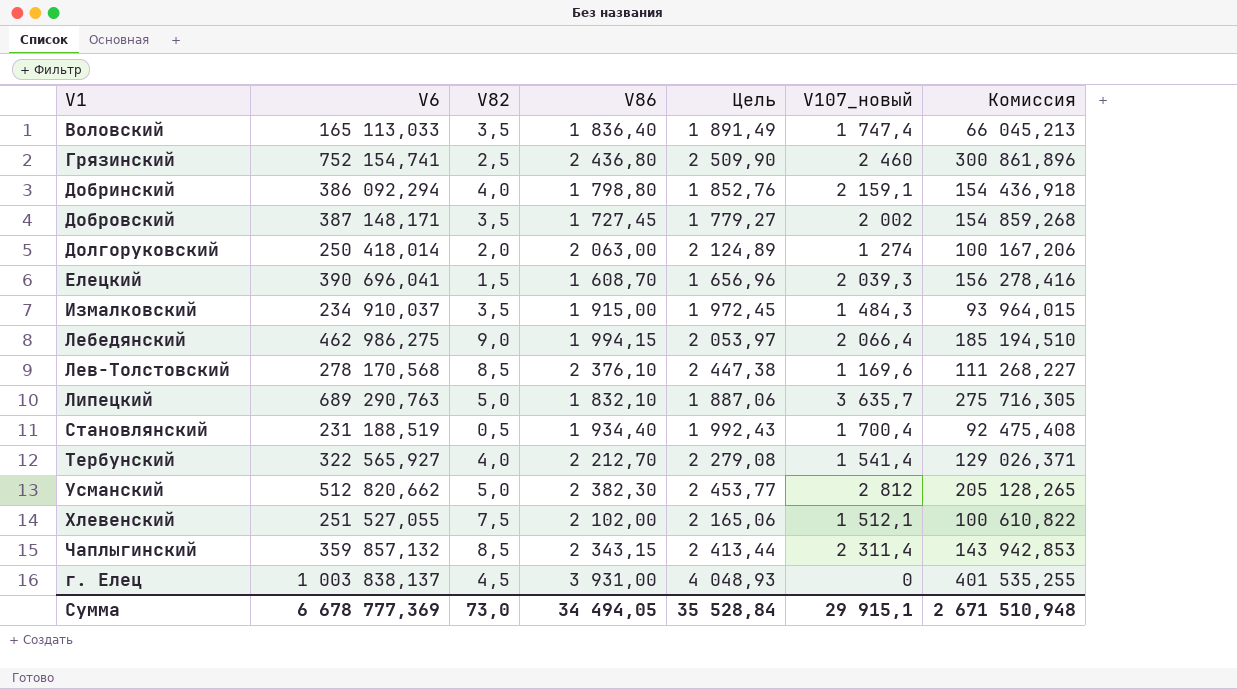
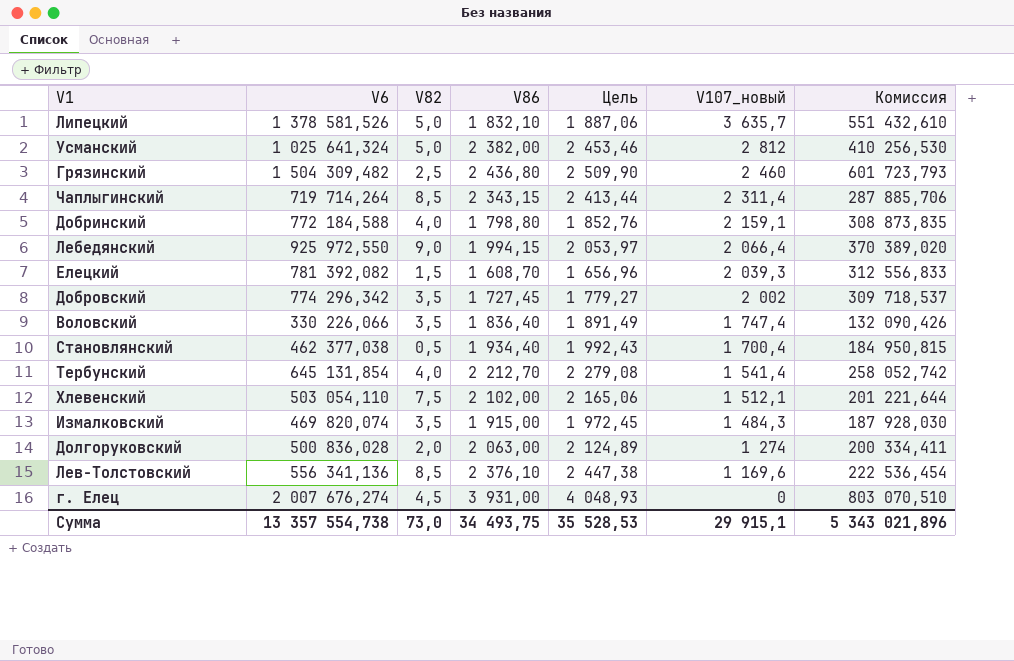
row order: none -> V107_новый descending
Липецкий | V6: 689 290,763 -> 1 378 581,526
Липецкий | Комиссия: 275 716,305 -> 551 432,610
Усманский | V6: 512 820,662 -> 1 025 641,324
Усманский | V86: 2 382,30 -> 2 382,00
Усманский | Цель: 2 453,77 -> 2 453,46
Усманский | Комиссия: 205 128,265 -> 410 256,530
Грязинский | V6: 752 154,741 -> 1 504 309,482
Грязинский | Комиссия: 300 861,896 -> 601 723,793
Чаплыгинский | V6: 359 857,132 -> 719 714,264
Чаплыгинский | Комиссия: 143 942,853 -> 287 885,706
Добринский | V6: 386 092,294 -> 772 184,588
Добринский | Комиссия: 154 436,918 -> 308 873,835
Лебедянский | V6: 462 986,275 -> 925 972,550
Лебедянский | Комиссия: 185 194,510 -> 370 389,020
Елецкий | V6: 390 696,041 -> 781 392,082
Елецкий | Комиссия: 156 278,416 -> 312 556,833
Добровский | V6: 387 148,171 -> 774 296,342
Добровский | Комиссия: 154 859,268 -> 309 718,537
Воловский | V6: 165 113,033 -> 330 226,066
Воловский | Комиссия: 66 045,213 -> 132 090,426
Становлянский | V6: 231 188,519 -> 462 377,038
Становлянский | Комиссия: 92 475,408 -> 184 950,815
Тербунский | V6: 322 565,927 -> 645 131,854
Тербунский | Комиссия: 129 026,371 -> 258 052,742
Хлевенский | V6: 251 527,055 -> 503 054,110
Хлевенский | Комиссия: 100 610,822 -> 201 221,644
Измалковский | V6: 234 910,037 -> 469 820,074
Измалковский | Комиссия: 93 964,015 -> 187 928,030
Долгоруковский | V6: 250 418,014 -> 500 836,028
Долгоруковский | Комиссия: 100 167,206 -> 200 334,411
Лев-Толстовский | V6: 278 170,568 -> 556 341,136
Лев-Толстовский | Комиссия: 111 268,227 -> 222 536,454
г. Елец | V6: 1 003 838,137 -> 2 007 676,274
г. Елец | Комиссия: 401 535,255 -> 803 070,510
Сумма | V6: 6 678 777,369 -> 13 357 554,738
Сумма | V86: 34 494,05 -> 34 493,75
Сумма | Цель: 35 528,84 -> 35 528,53
Сумма | Комиссия: 2 671 510,948 -> 5 343 021,896

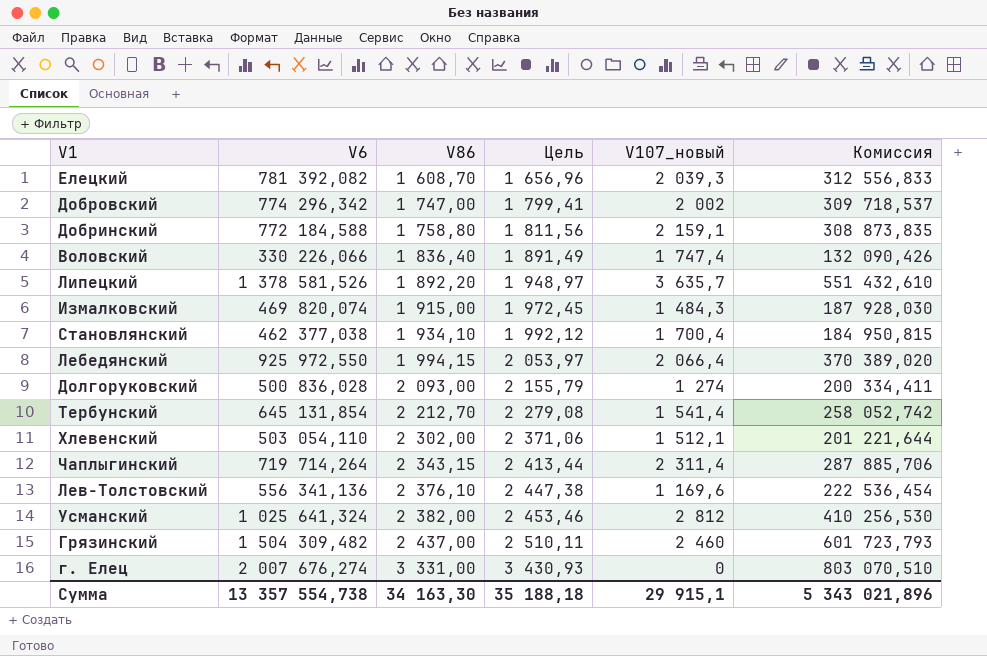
row order: V107_новый descending -> V86 ascending
column V82 | position: 3 -> none
Добровский | V86: 1 727,45 -> 1 747,00
Добровский | Цель: 1 779,27 -> 1 799,41
Добринский | V86: 1 798,80 -> 1 758,80
Добринский | Цель: 1 852,76 -> 1 811,56
Липецкий | V86: 1 832,10 -> 1 892,20
Липецкий | Цель: 1 887,06 -> 1 948,97
Становлянский | V86: 1 934,40 -> 1 934,10
Становлянский | Цель: 1 992,43 -> 1 992,12
Долгоруковский | V86: 2 063,00 -> 2 093,00
Долгоруковский | Цель: 2 124,89 -> 2 155,79
Хлевенский | V86: 2 102,00 -> 2 302,00
Хлевенский | Цель: 2 165,06 -> 2 371,06
Грязинский | V86: 2 436,80 -> 2 437,00
Грязинский | Цель: 2 509,90 -> 2 510,11
г. Елец | V86: 3 931,00 -> 3 331,00
г. Елец | Цель: 4 048,93 -> 3 430,93
Сумма | V86: 34 493,75 -> 34 163,30
Сумма | Цель: 35 528,53 -> 35 188,18

